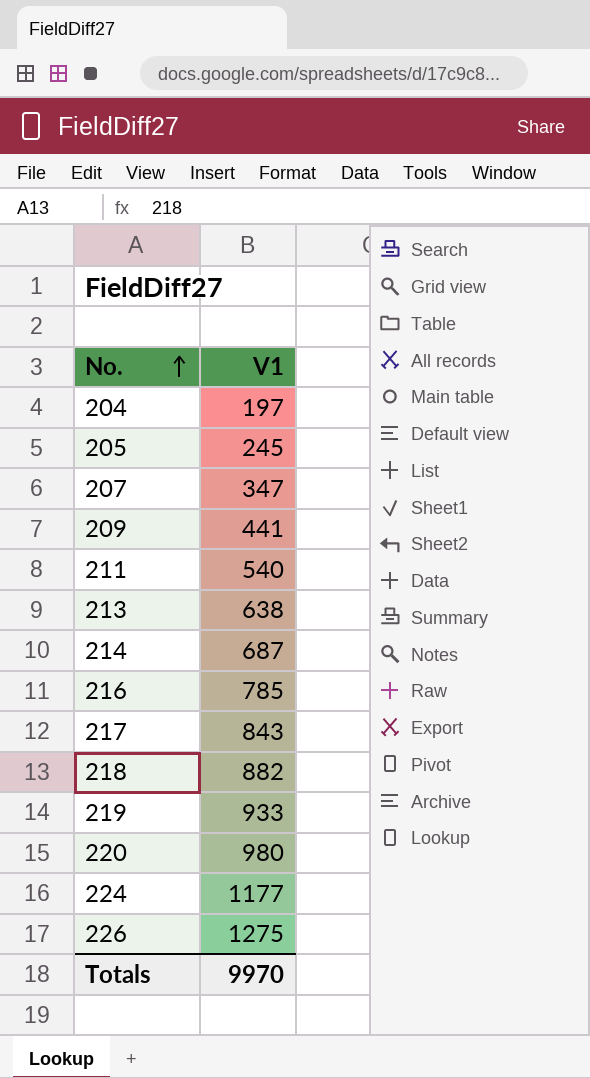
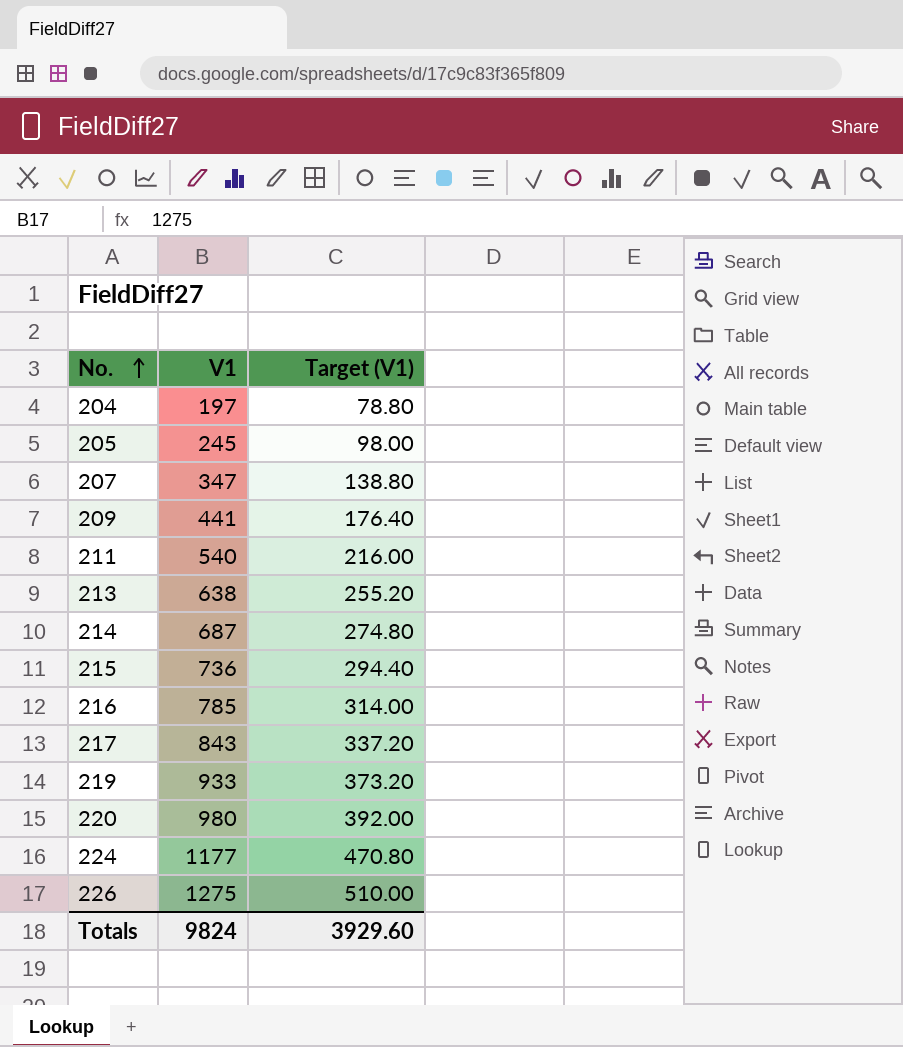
column Target (V1) | formula: none -> [V1] * 0.4
row 218: 882 -> none
row 215: none -> 736 | 294.40
Totals | V1: 9970 -> 9824

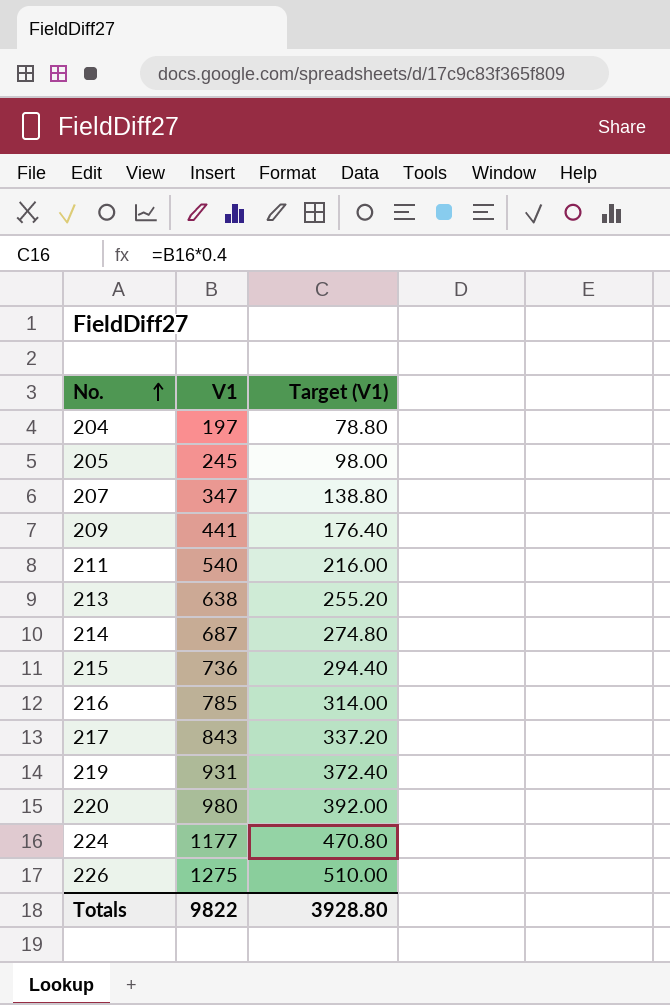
219 | V1: 933 -> 931
219 | Target (V1): 373.20 -> 372.40
Totals | V1: 9824 -> 9822
Totals | Target (V1): 3929.60 -> 3928.80

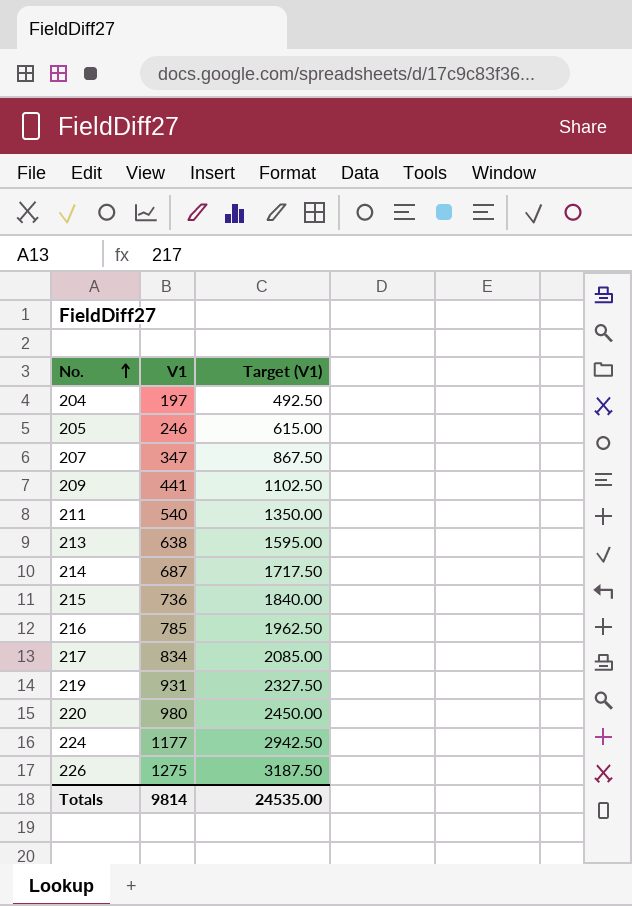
column Target (V1) | formula: [V1] * 0.4 -> [V1] * 2.5
205 | V1: 245 -> 246
217 | V1: 843 -> 834
Totals | V1: 9822 -> 9814
Totals | Target (V1): 3928.80 -> 24535.00

